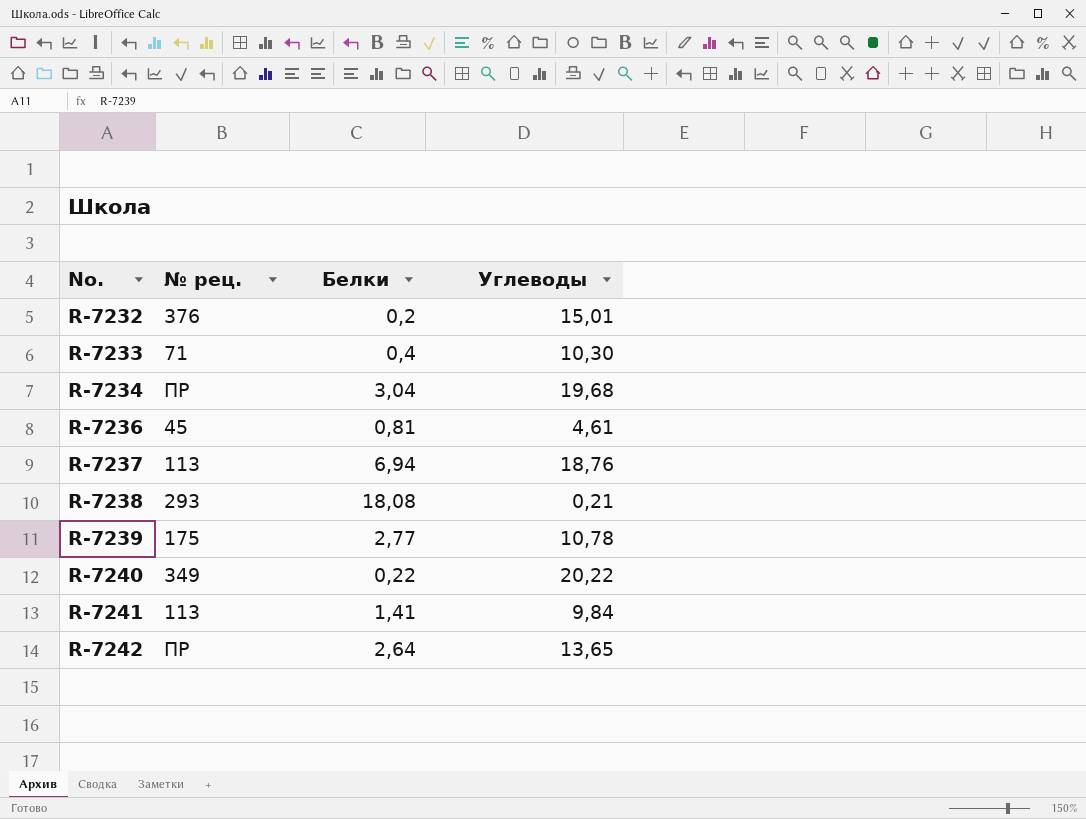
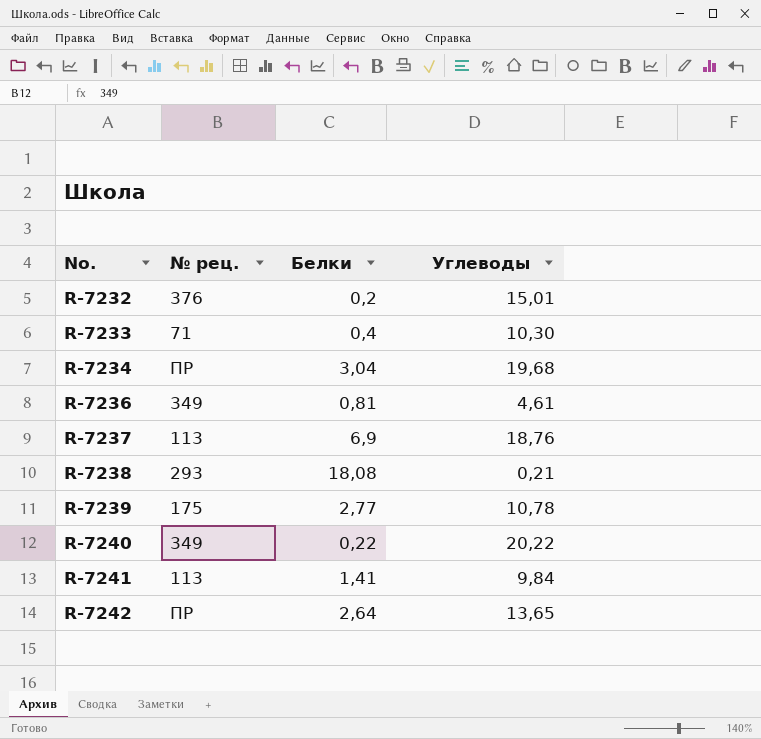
R-7236 | № рец.: 45 -> 349
R-7237 | Белки: 6,94 -> 6,9

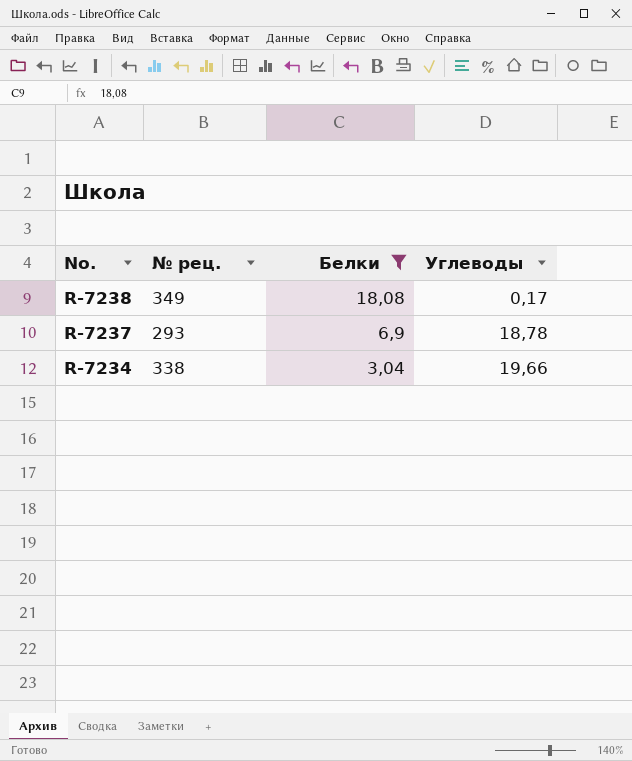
filter: none -> Белки >= 3,04
row order: No. ascending -> No. descending
R-7238 | № рец.: 293 -> 349
R-7238 | Углеводы: 0,21 -> 0,17
R-7237 | № рец.: 113 -> 293
R-7237 | Углеводы: 18,76 -> 18,78
R-7234 | № рец.: ПР -> 338
R-7234 | Углеводы: 19,68 -> 19,66

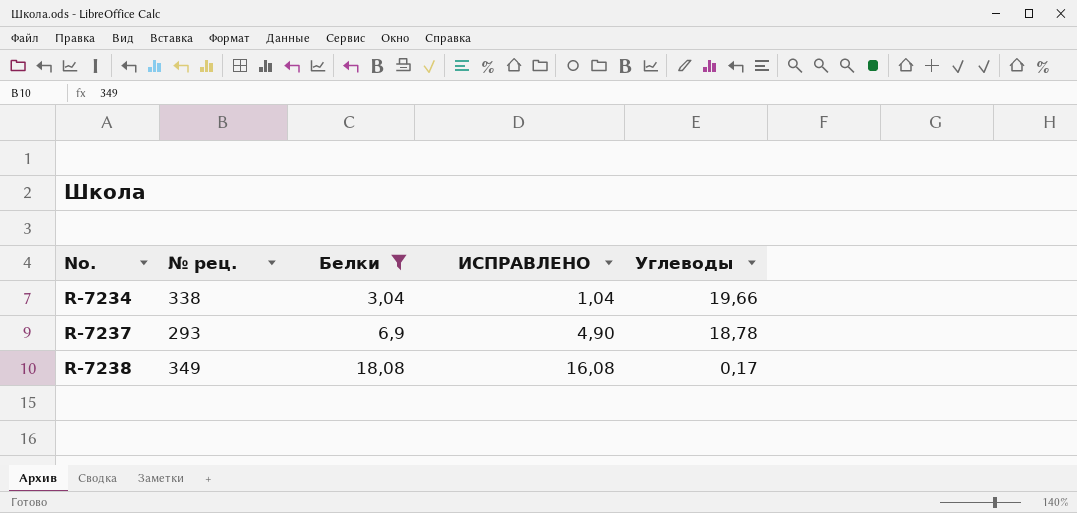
row order: No. descending -> No. ascending
column ИСПРАВЛЕНО | formula: none -> [Белки] - 2

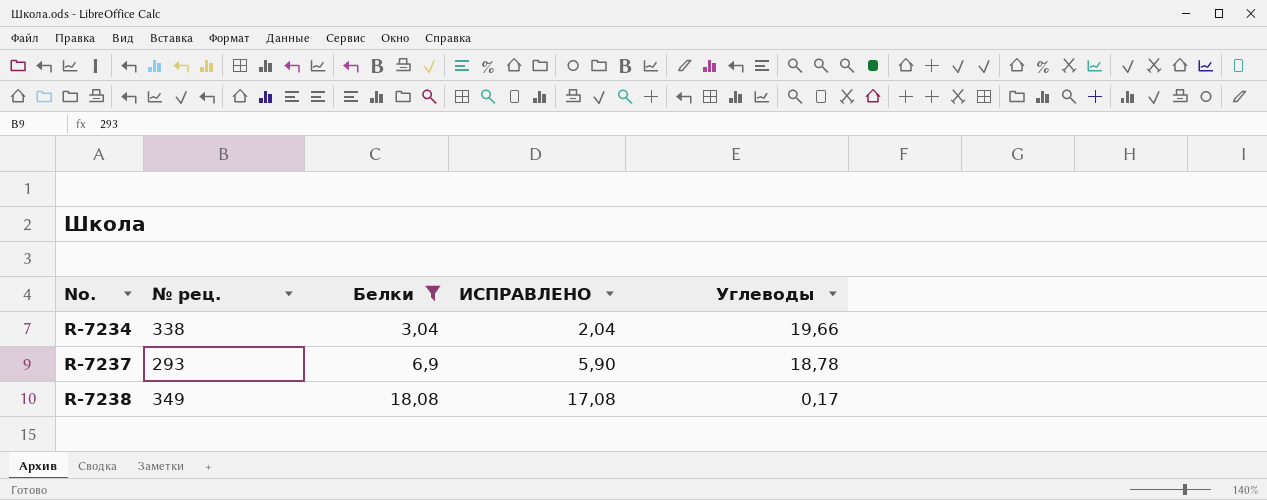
column ИСПРАВЛЕНО | formula: [Белки] - 2 -> [Белки] - 1

